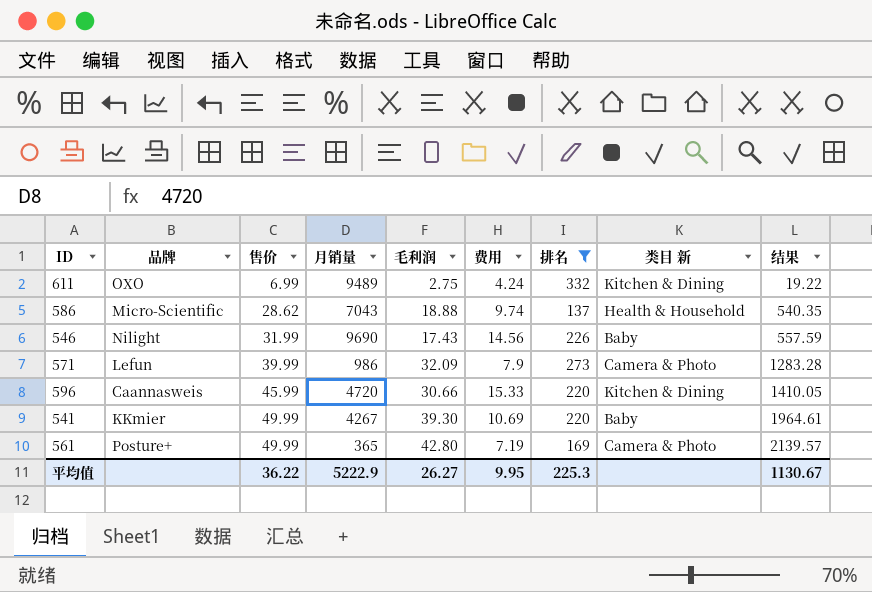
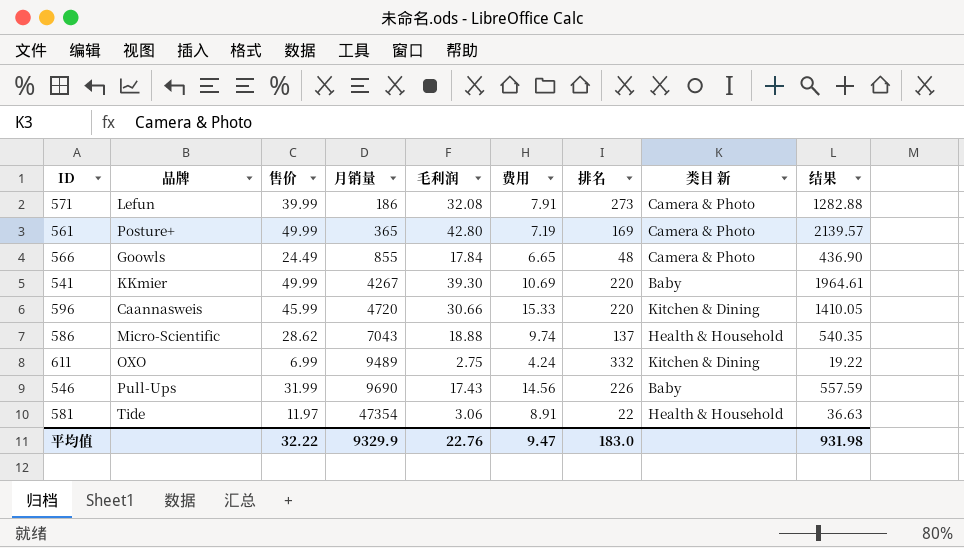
filter: 排名 >= 137 -> none
row order: 售价 ascending -> 月销量 ascending
571 | 月销量: 986 -> 186
571 | 毛利润: 32.09 -> 32.08
571 | 费用: 7.9 -> 7.91
571 | 结果: 1283.28 -> 1282.88
546 | 品牌: Nilight -> Pull-Ups
平均值 | 售价: 36.22 -> 32.22
平均值 | 月销量: 5222.9 -> 9329.9
平均值 | 毛利润: 26.27 -> 22.76
平均值 | 费用: 9.95 -> 9.47
平均值 | 排名: 225.3 -> 183.0
平均值 | 结果: 1130.67 -> 931.98

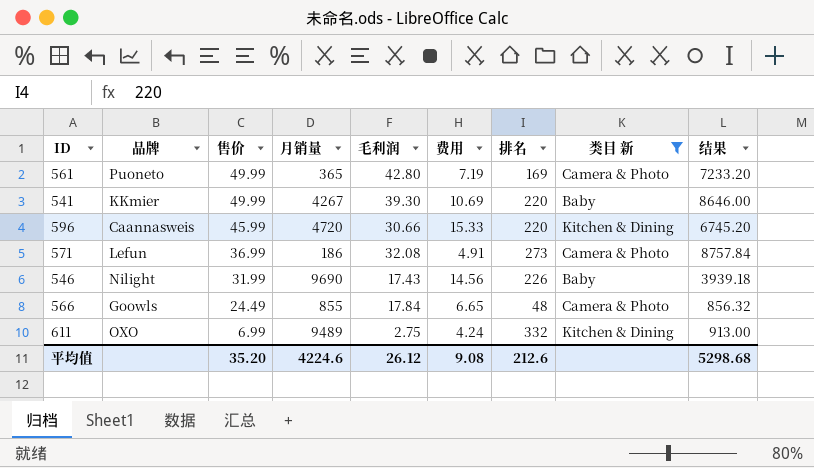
filter: none -> 类目 新 != Health & Household
row order: 月销量 ascending -> 售价 descending
column 结果 | formula: [售价] * [毛利润] -> [毛利润] * [排名]
561 | 品牌: Posture+ -> Puoneto
571 | 售价: 39.99 -> 36.99
571 | 费用: 7.91 -> 4.91
546 | 品牌: Pull-Ups -> Nilight
平均值 | 售价: 32.22 -> 35.20
平均值 | 月销量: 9329.9 -> 4224.6
平均值 | 毛利润: 22.76 -> 26.12
平均值 | 费用: 9.47 -> 9.08
平均值 | 排名: 183.0 -> 212.6
平均值 | 结果: 931.98 -> 5298.68

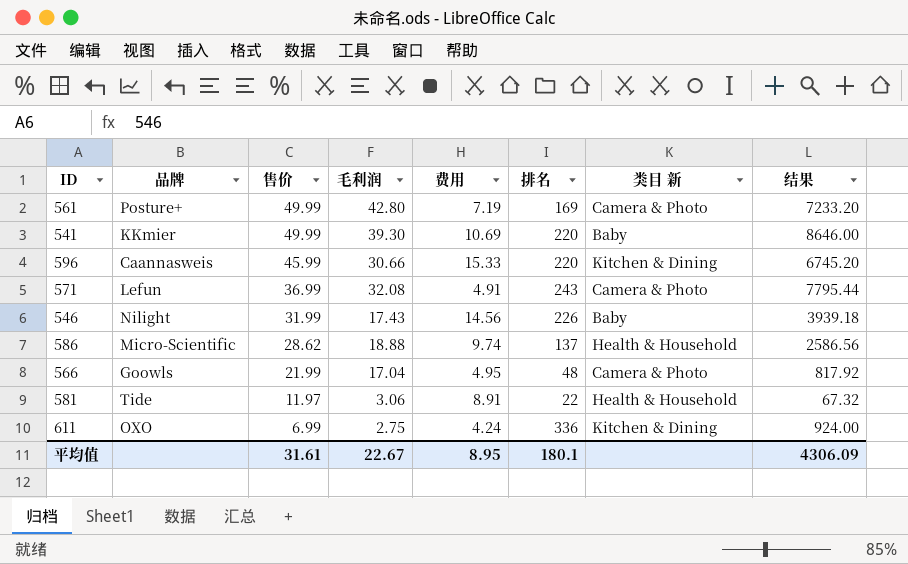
filter: 类目 新 != Health & Household -> none
column 月销量 | position: 4 -> none
561 | 品牌: Puoneto -> Posture+
571 | 排名: 273 -> 243
571 | 结果: 8757.84 -> 7795.44
566 | 售价: 24.49 -> 21.99
566 | 毛利润: 17.84 -> 17.04
566 | 费用: 6.65 -> 4.95
566 | 结果: 856.32 -> 817.92
611 | 排名: 332 -> 336
611 | 结果: 913.00 -> 924.00
平均值 | 售价: 35.20 -> 31.61
平均值 | 毛利润: 26.12 -> 22.67
平均值 | 费用: 9.08 -> 8.95
平均值 | 排名: 212.6 -> 180.1
平均值 | 结果: 5298.68 -> 4306.09

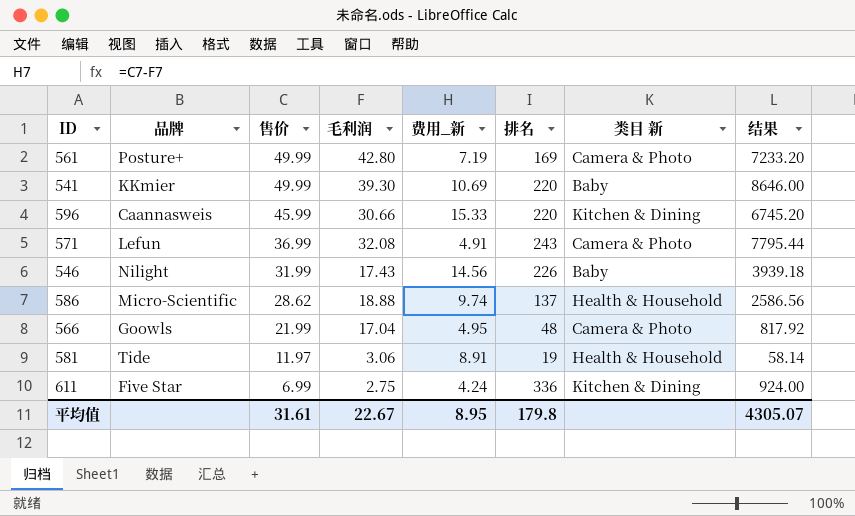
column name: 费用 -> 费用_新
581 | 排名: 22 -> 19
581 | 结果: 67.32 -> 58.14
611 | 品牌: OXO -> Five Star
平均值 | 排名: 180.1 -> 179.8
平均值 | 结果: 4306.09 -> 4305.07

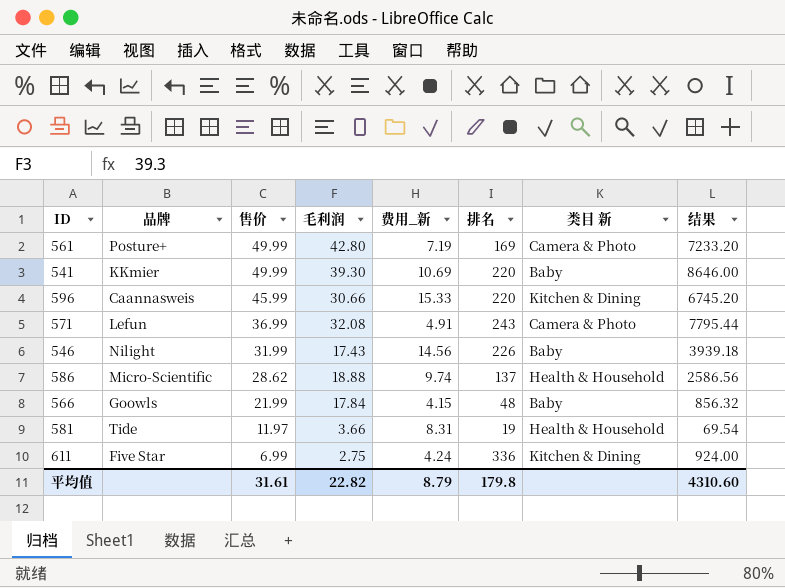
566 | 毛利润: 17.04 -> 17.84
566 | 费用_新: 4.95 -> 4.15
566 | 类目 新: Camera & Photo -> Baby
566 | 结果: 817.92 -> 856.32
581 | 毛利润: 3.06 -> 3.66
581 | 费用_新: 8.91 -> 8.31
581 | 结果: 58.14 -> 69.54
平均值 | 毛利润: 22.67 -> 22.82
平均值 | 费用_新: 8.95 -> 8.79
平均值 | 结果: 4305.07 -> 4310.60

